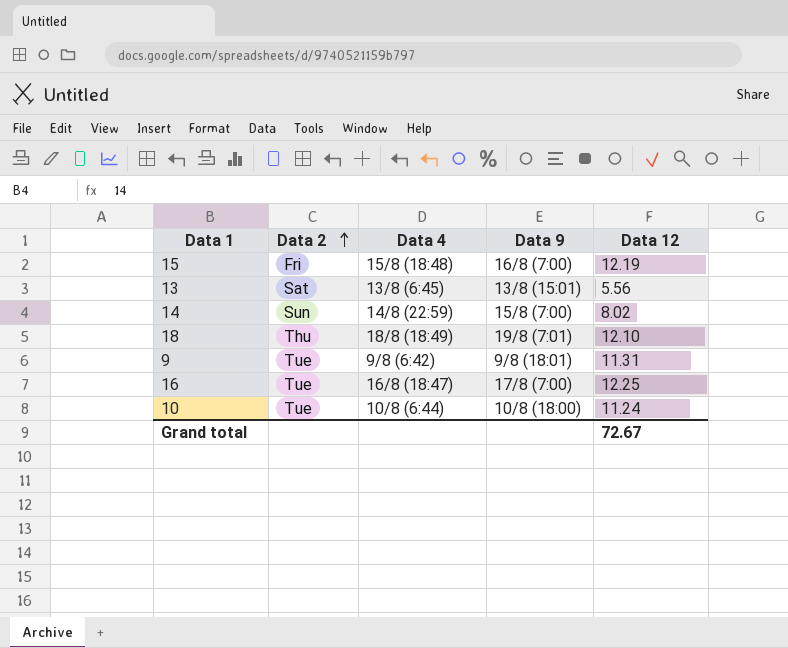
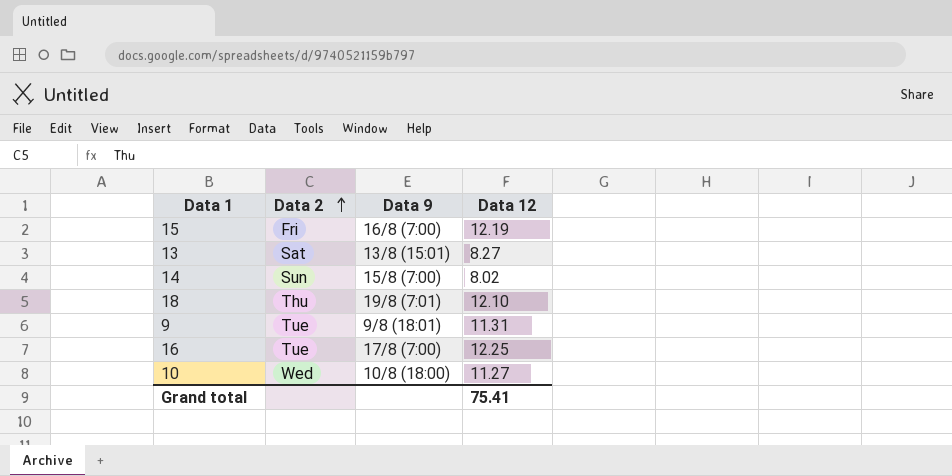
column Data 4 | position: 3 -> none
13 | Data 12: 5.56 -> 8.27
10 | Data 2: Tue -> Wed
10 | Data 12: 11.24 -> 11.27
Grand total | Data 12: 72.67 -> 75.41

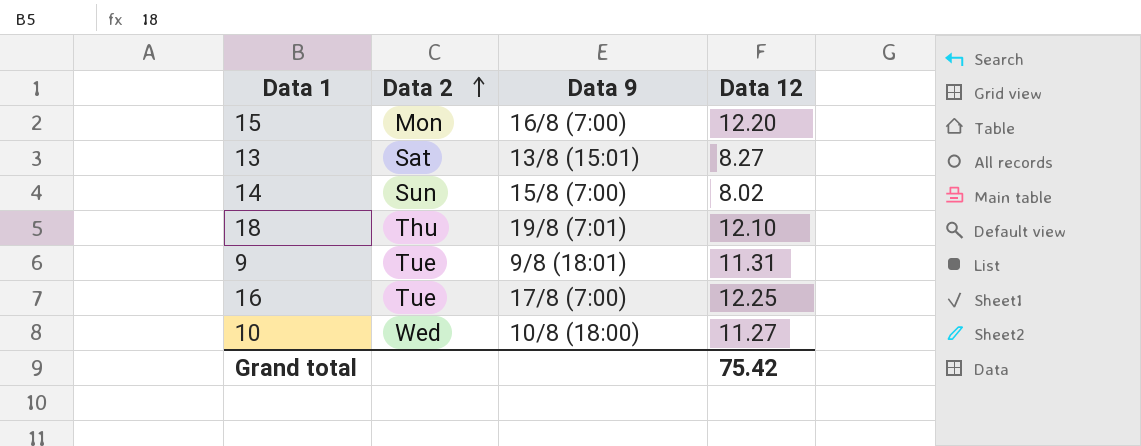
15 | Data 2: Fri -> Mon
15 | Data 12: 12.19 -> 12.20
Grand total | Data 12: 75.41 -> 75.42

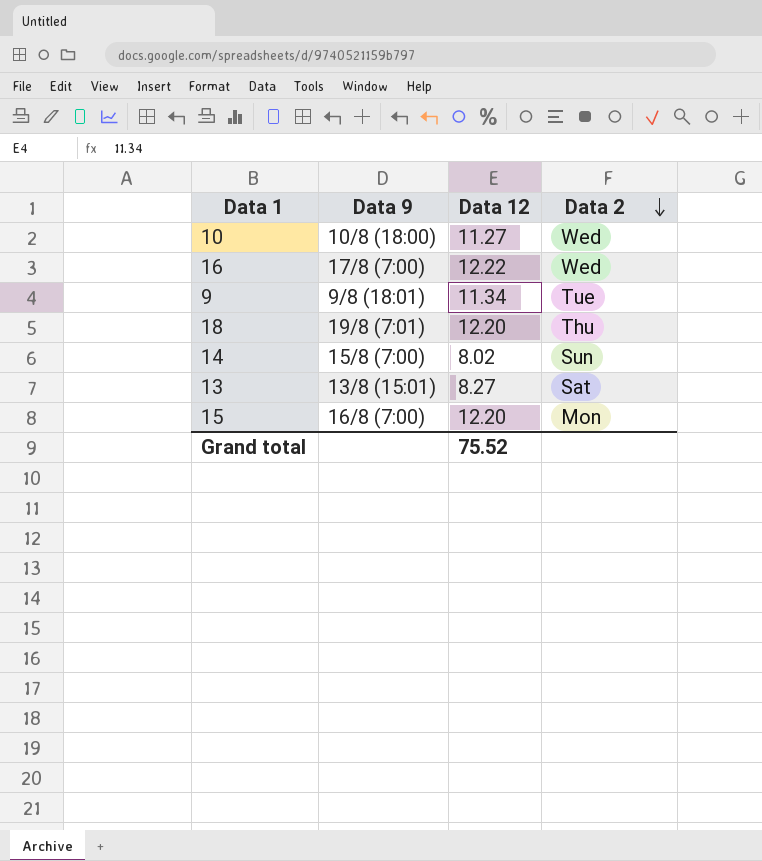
row order: Data 2 ascending -> Data 2 descending
column Data 2 | position: 2 -> 4
16 | Data 12: 12.25 -> 12.22
16 | Data 2: Tue -> Wed
9 | Data 12: 11.31 -> 11.34
18 | Data 12: 12.10 -> 12.20
Grand total | Data 12: 75.42 -> 75.52

